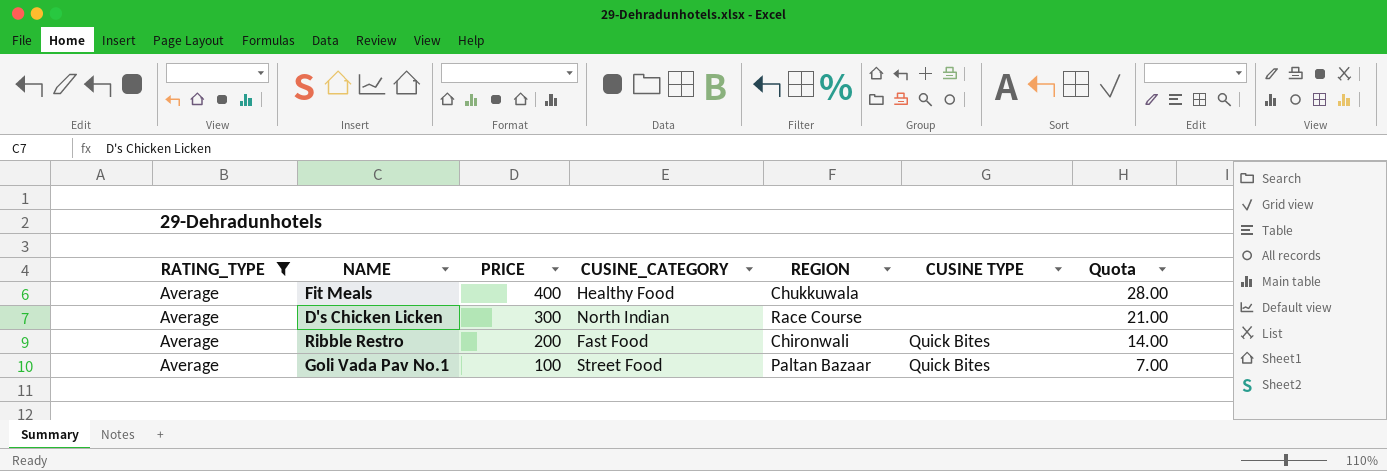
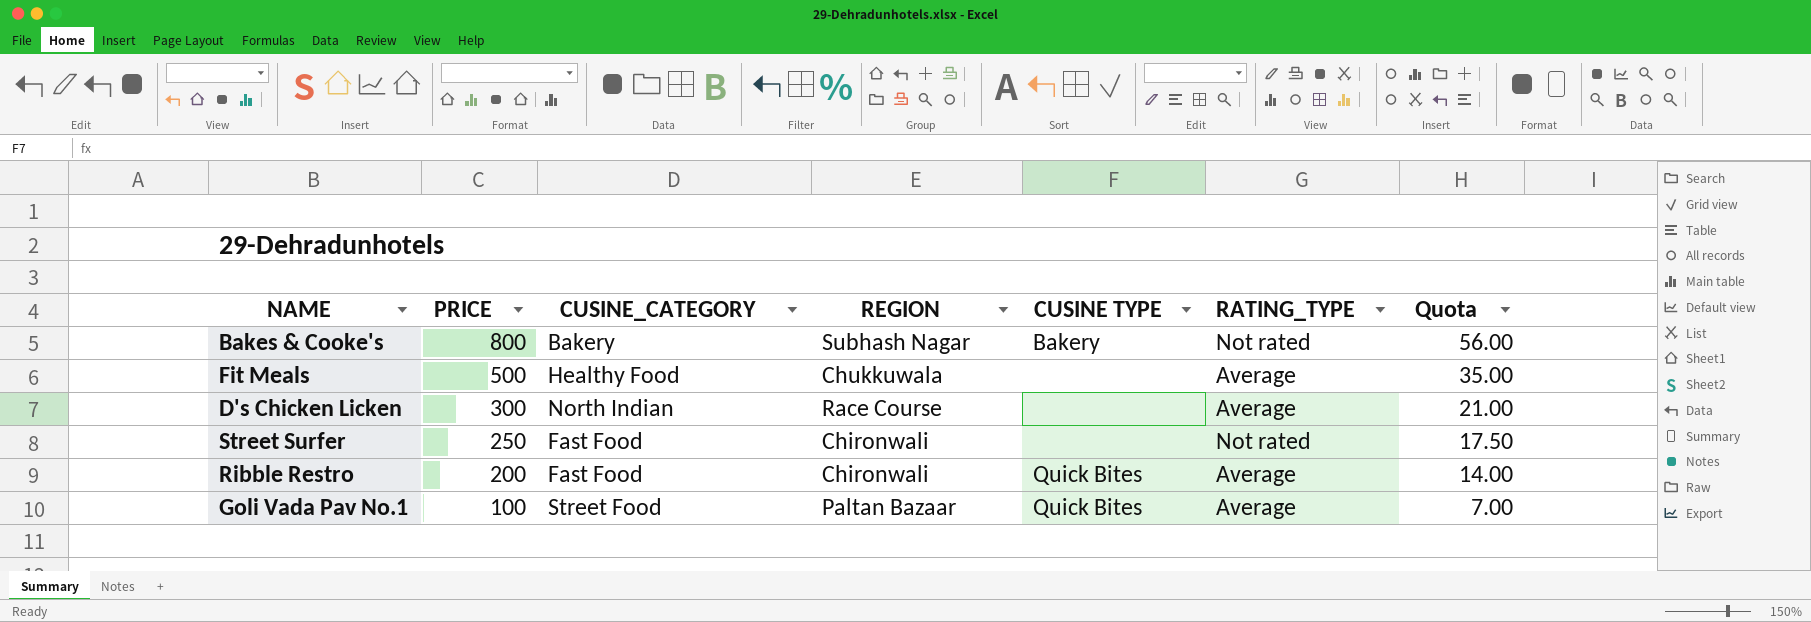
filter: RATING_TYPE = Average -> none
column RATING_TYPE | position: 1 -> 6
Fit Meals | PRICE: 400 -> 500
Fit Meals | Quota: 28.00 -> 35.00

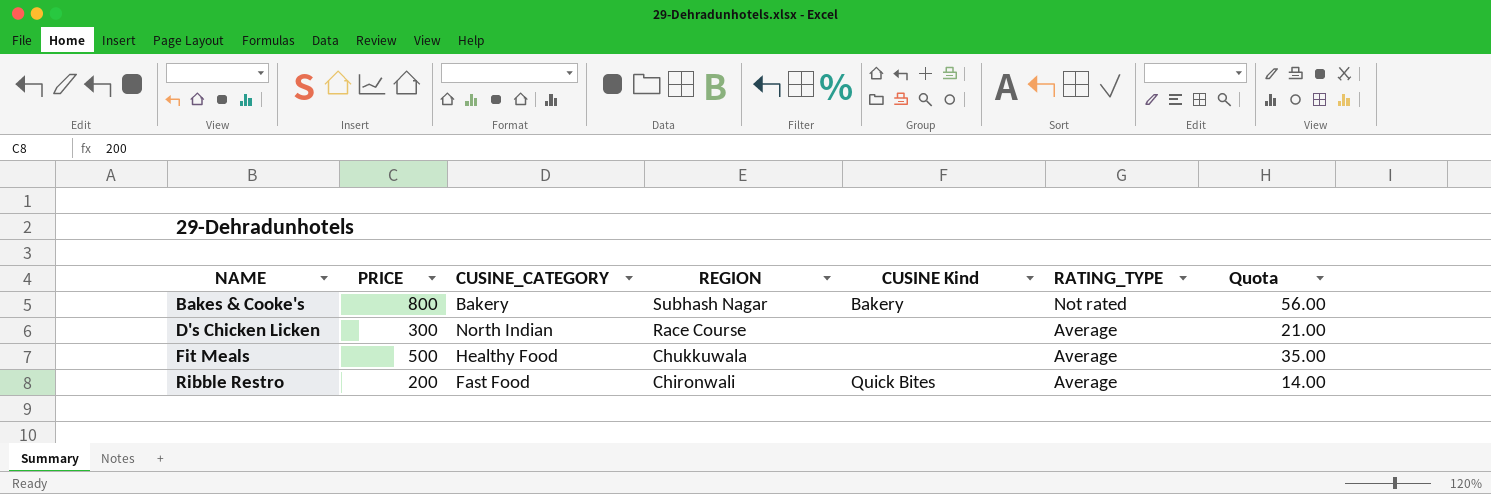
row order: PRICE descending -> NAME ascending
column name: CUSINE TYPE -> CUSINE Kind
row Street Surfer: 250 | Fast Food | Chironwali | none | Not rated | 17.50 -> none
row Goli Vada Pav No.1: 100 | Street Food | Paltan Bazaar | Quick Bites | Average | 7.00 -> none

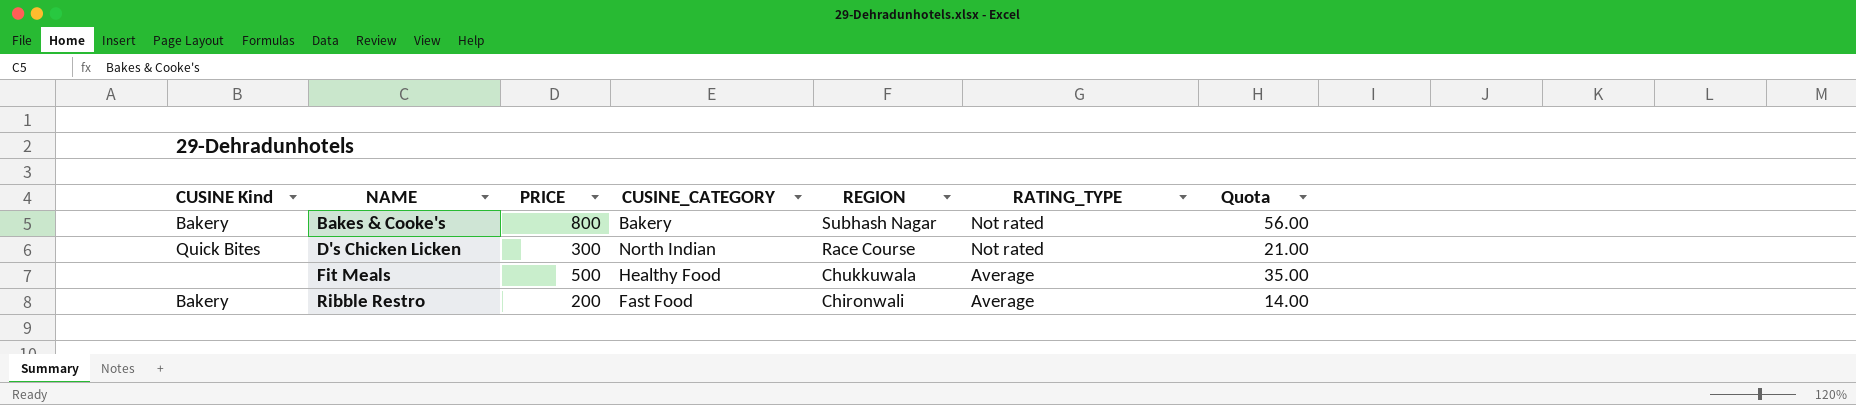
column CUSINE Kind | position: 5 -> 1
D's Chicken Licken | CUSINE Kind: none -> Quick Bites
D's Chicken Licken | RATING_TYPE: Average -> Not rated
Ribble Restro | CUSINE Kind: Quick Bites -> Bakery

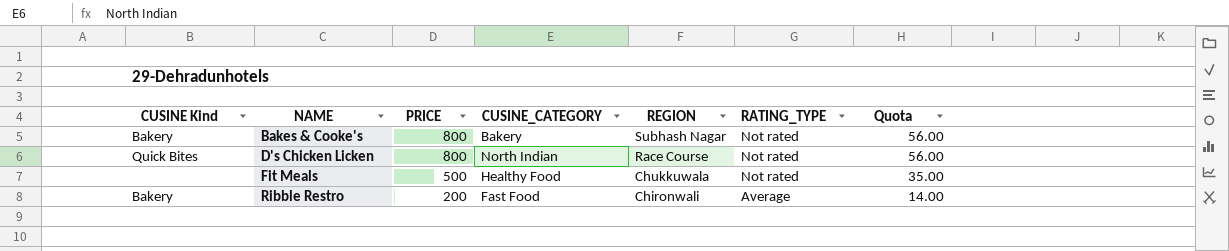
D's Chicken Licken | PRICE: 300 -> 800
D's Chicken Licken | Quota: 21.00 -> 56.00
Fit Meals | RATING_TYPE: Average -> Not rated

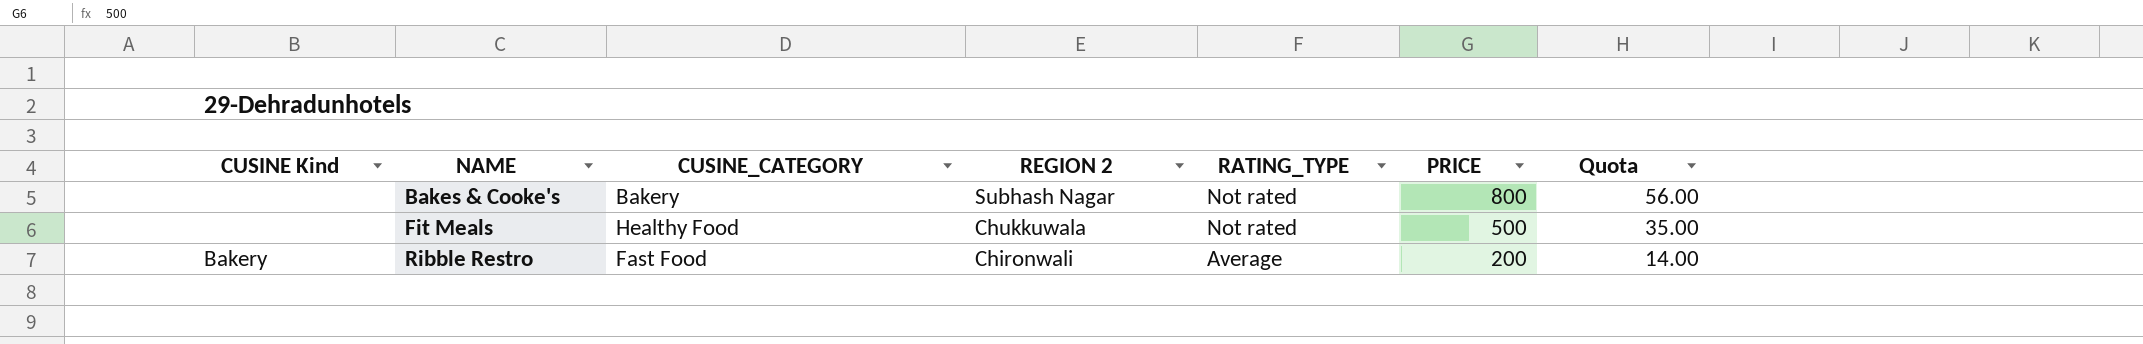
column name: REGION -> REGION 2
column PRICE | position: 3 -> 6
row D's Chicken Licken: Quick Bites | 800 | North Indian | Race Course | Not rated | 56.00 -> none
Bakes & Cooke's | CUSINE Kind: Bakery -> none

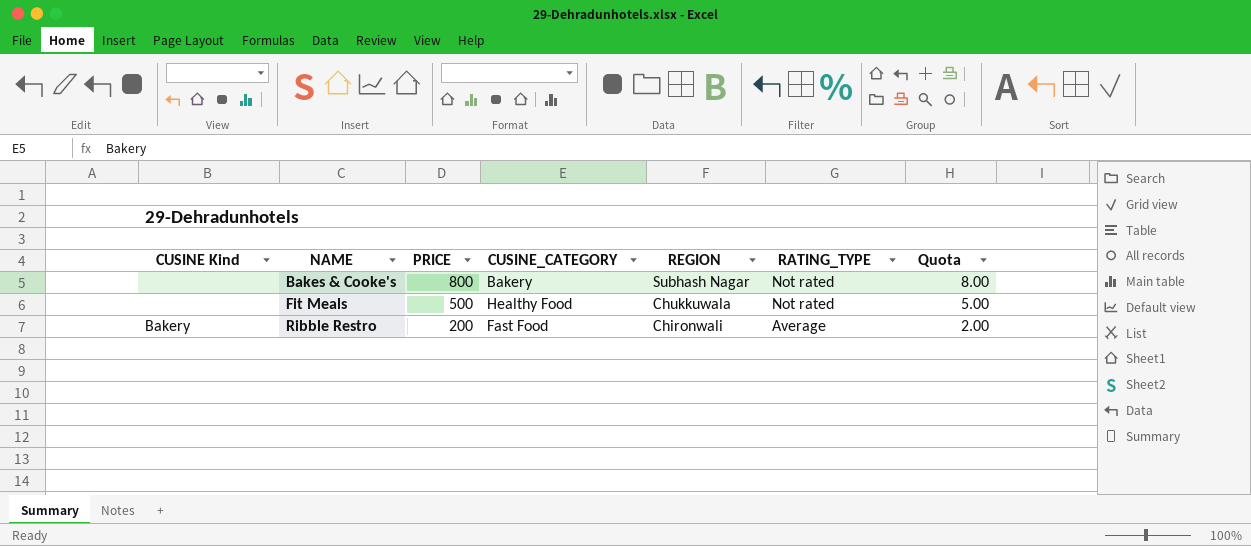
column PRICE | position: 6 -> 3
column name: REGION 2 -> REGION
column Quota | formula: [PRICE] * 0.07 -> [PRICE] * 0.01

